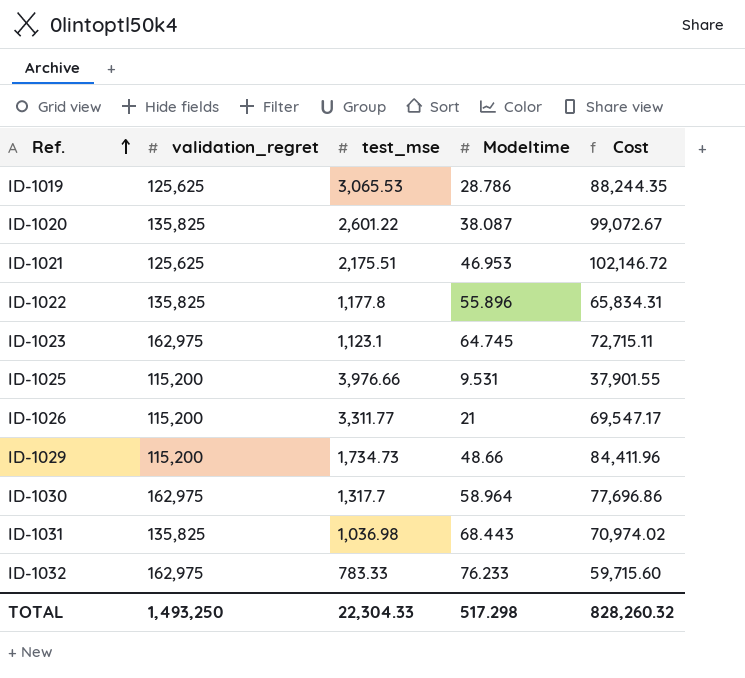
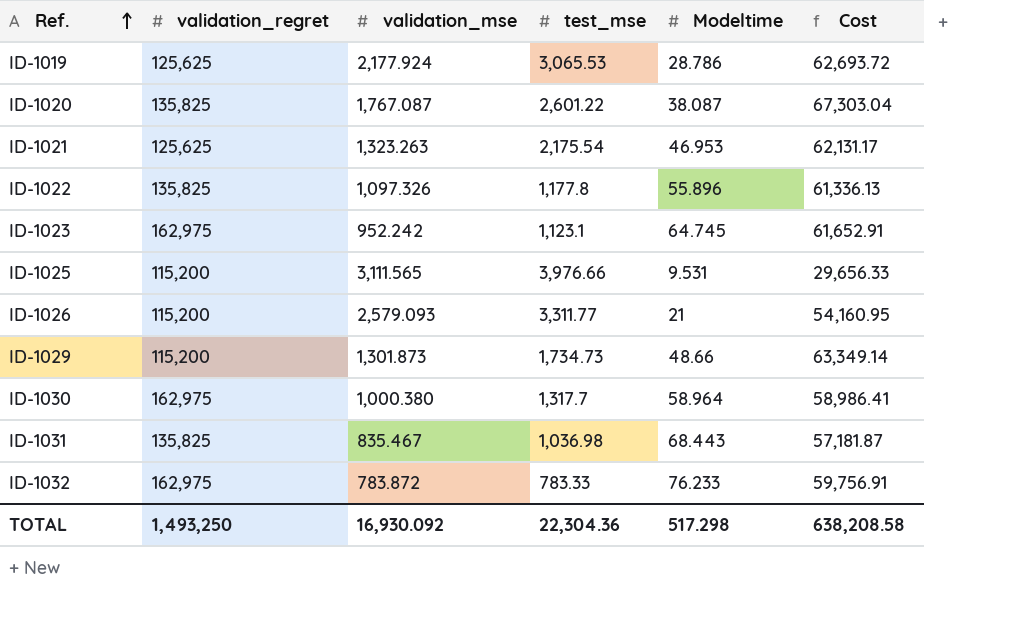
column validation_mse | position: none -> 3
column Cost | formula: [test_mse] * [Modeltime] -> [validation_mse] * [Modeltime]
ID-1021 | test_mse: 2,175.51 -> 2,175.54
TOTAL | test_mse: 22,304.33 -> 22,304.36
TOTAL | Cost: 828,260.32 -> 638,208.58

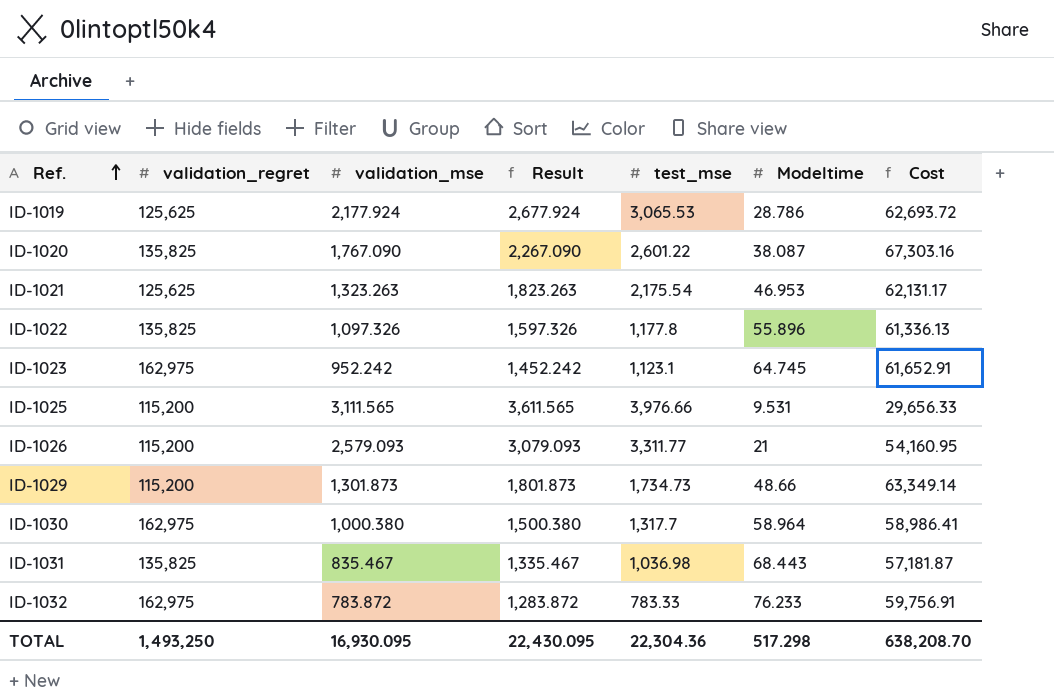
column Result | formula: none -> [validation_mse] + 500
ID-1020 | validation_mse: 1,767.087 -> 1,767.090
ID-1020 | Cost: 67,303.04 -> 67,303.16
TOTAL | validation_mse: 16,930.092 -> 16,930.095
TOTAL | Cost: 638,208.58 -> 638,208.70

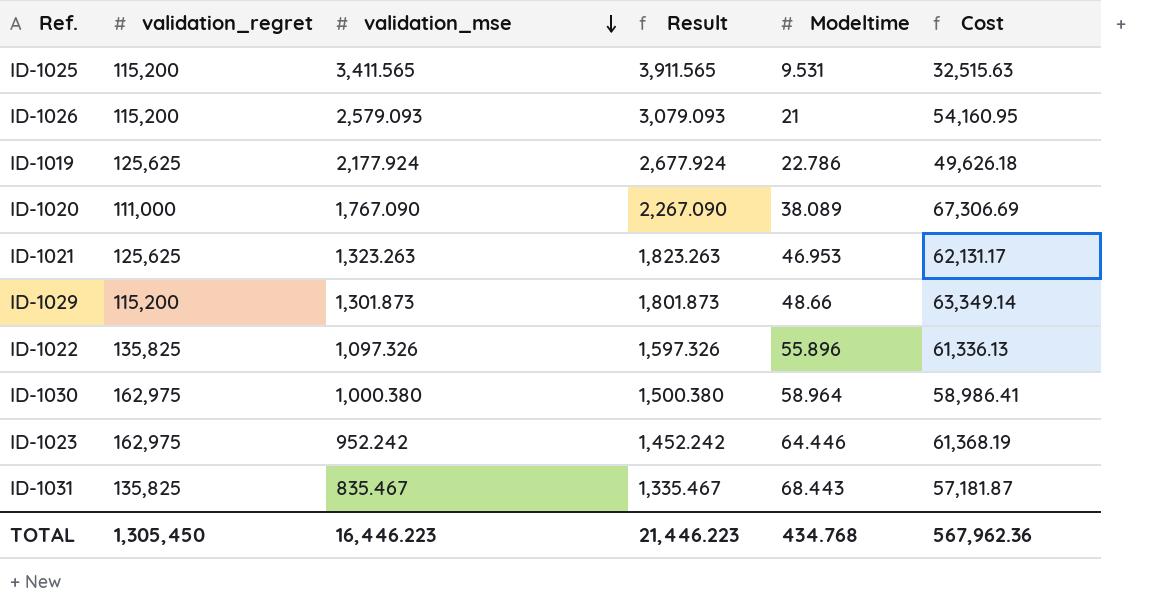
row order: Ref. ascending -> validation_mse descending
column test_mse | position: 5 -> none
row ID-1032: 162,975 | 783.872 | 1,283.872 | 783.33 | 76.233 | 59,756.91 -> none
ID-1025 | validation_mse: 3,111.565 -> 3,411.565
ID-1025 | Result: 3,611.565 -> 3,911.565
ID-1025 | Cost: 29,656.33 -> 32,515.63
ID-1019 | Modeltime: 28.786 -> 22.786
ID-1019 | Cost: 62,693.72 -> 49,626.18
ID-1020 | validation_regret: 135,825 -> 111,000
ID-1020 | Modeltime: 38.087 -> 38.089
ID-1020 | Cost: 67,303.16 -> 67,306.69
ID-1023 | Modeltime: 64.745 -> 64.446
ID-1023 | Cost: 61,652.91 -> 61,368.19
TOTAL | validation_regret: 1,493,250 -> 1,305,450
TOTAL | validation_mse: 16,930.095 -> 16,446.223
TOTAL | Result: 22,430.095 -> 21,446.223
TOTAL | Modeltime: 517.298 -> 434.768
TOTAL | Cost: 638,208.70 -> 567,962.36

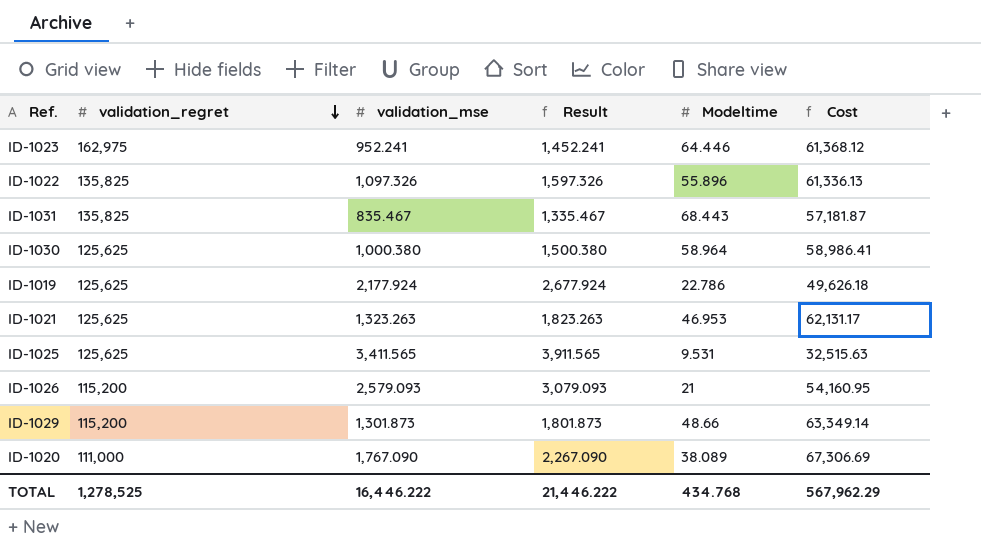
row order: validation_mse descending -> validation_regret descending
ID-1023 | validation_mse: 952.242 -> 952.241
ID-1023 | Result: 1,452.242 -> 1,452.241
ID-1023 | Cost: 61,368.19 -> 61,368.12
ID-1030 | validation_regret: 162,975 -> 125,625
ID-1025 | validation_regret: 115,200 -> 125,625
TOTAL | validation_regret: 1,305,450 -> 1,278,525
TOTAL | validation_mse: 16,446.223 -> 16,446.222
TOTAL | Result: 21,446.223 -> 21,446.222
TOTAL | Cost: 567,962.36 -> 567,962.29

